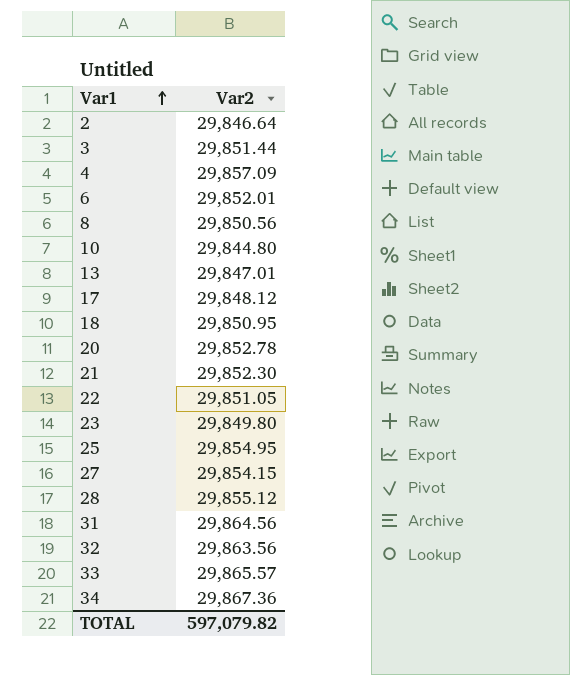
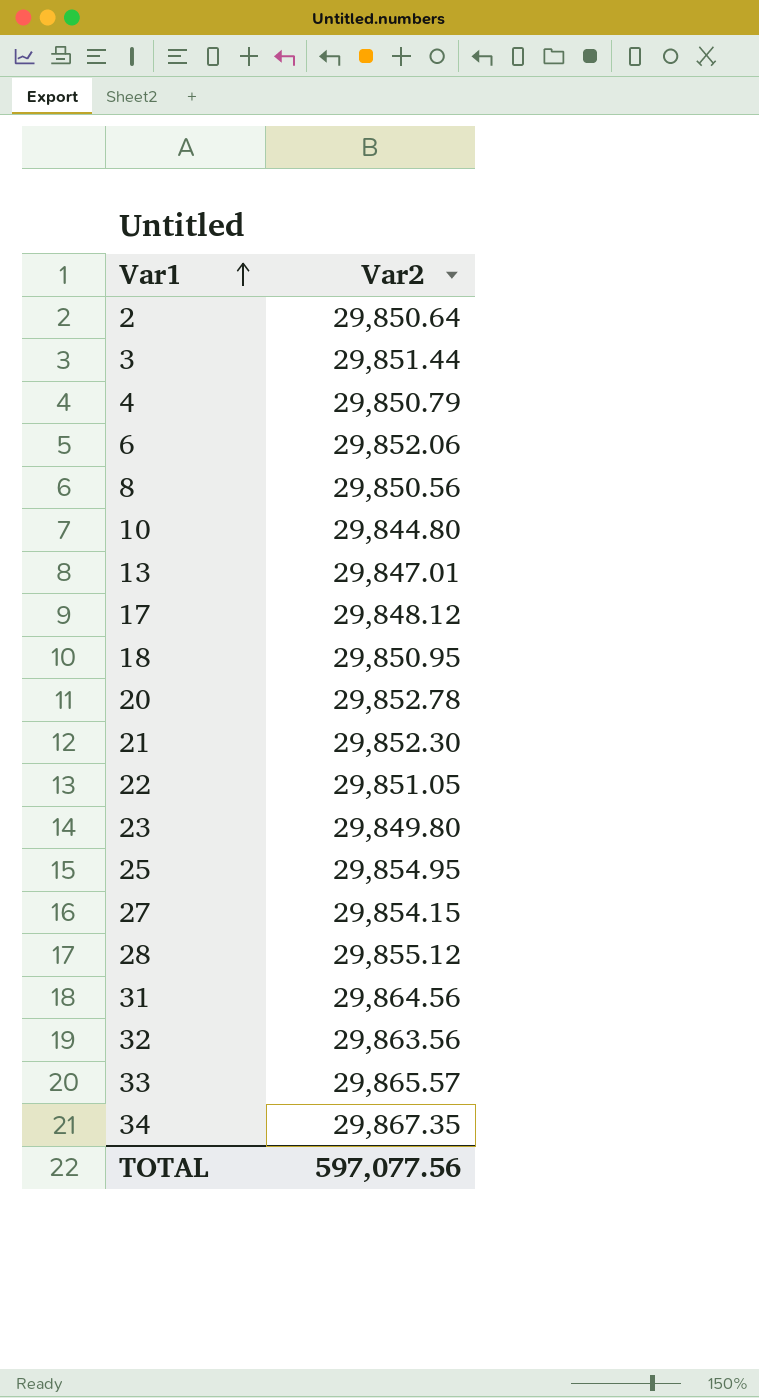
2 | Var2: 29,846.64 -> 29,850.64
4 | Var2: 29,857.09 -> 29,850.79
6 | Var2: 29,852.01 -> 29,852.06
34 | Var2: 29,867.36 -> 29,867.35
TOTAL | Var2: 597,079.82 -> 597,077.56

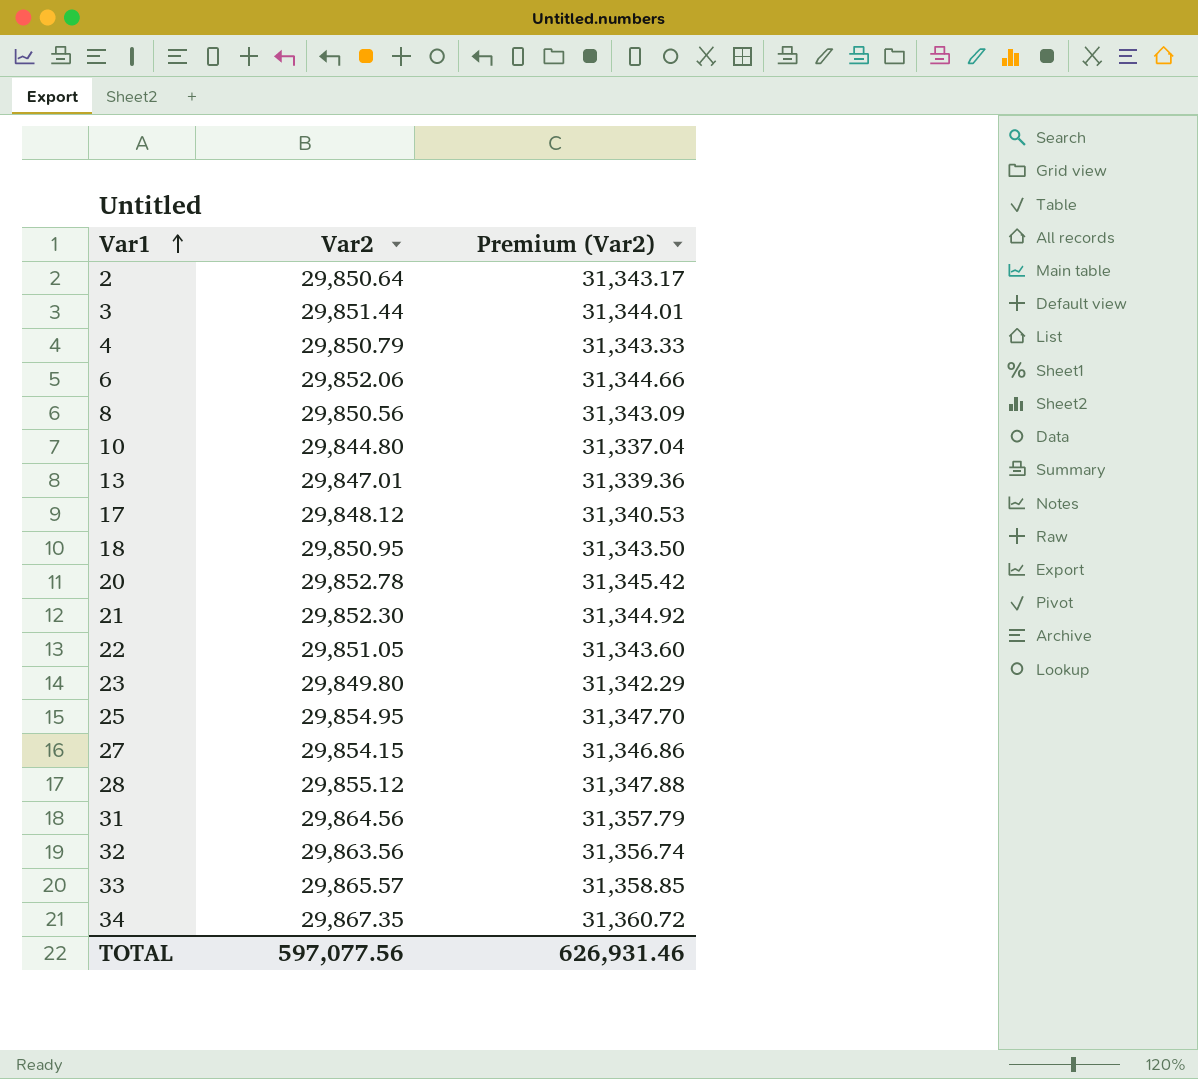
column Premium (Var2) | formula: none -> [Var2] * 1.05

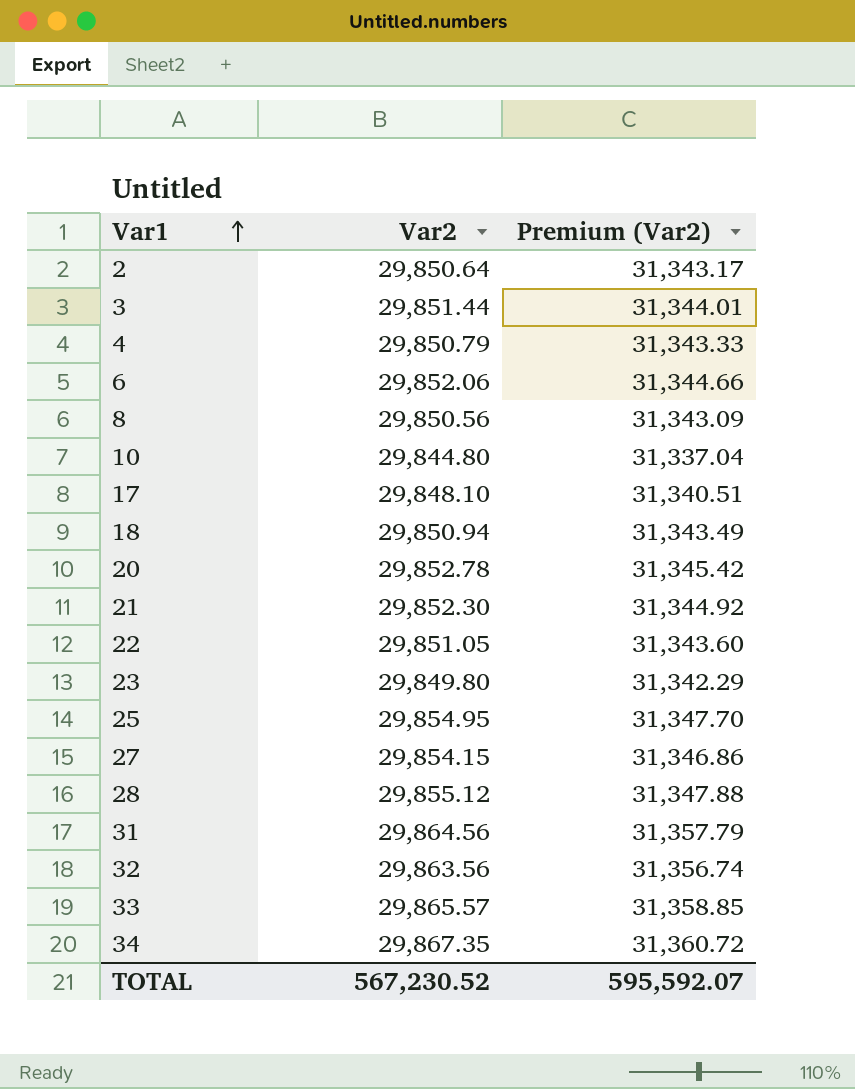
row 13: 29,847.01 | 31,339.36 -> none
17 | Var2: 29,848.12 -> 29,848.10
17 | Premium (Var2): 31,340.53 -> 31,340.51
18 | Var2: 29,850.95 -> 29,850.94
18 | Premium (Var2): 31,343.50 -> 31,343.49
TOTAL | Var2: 597,077.56 -> 567,230.52
TOTAL | Premium (Var2): 626,931.46 -> 595,592.07

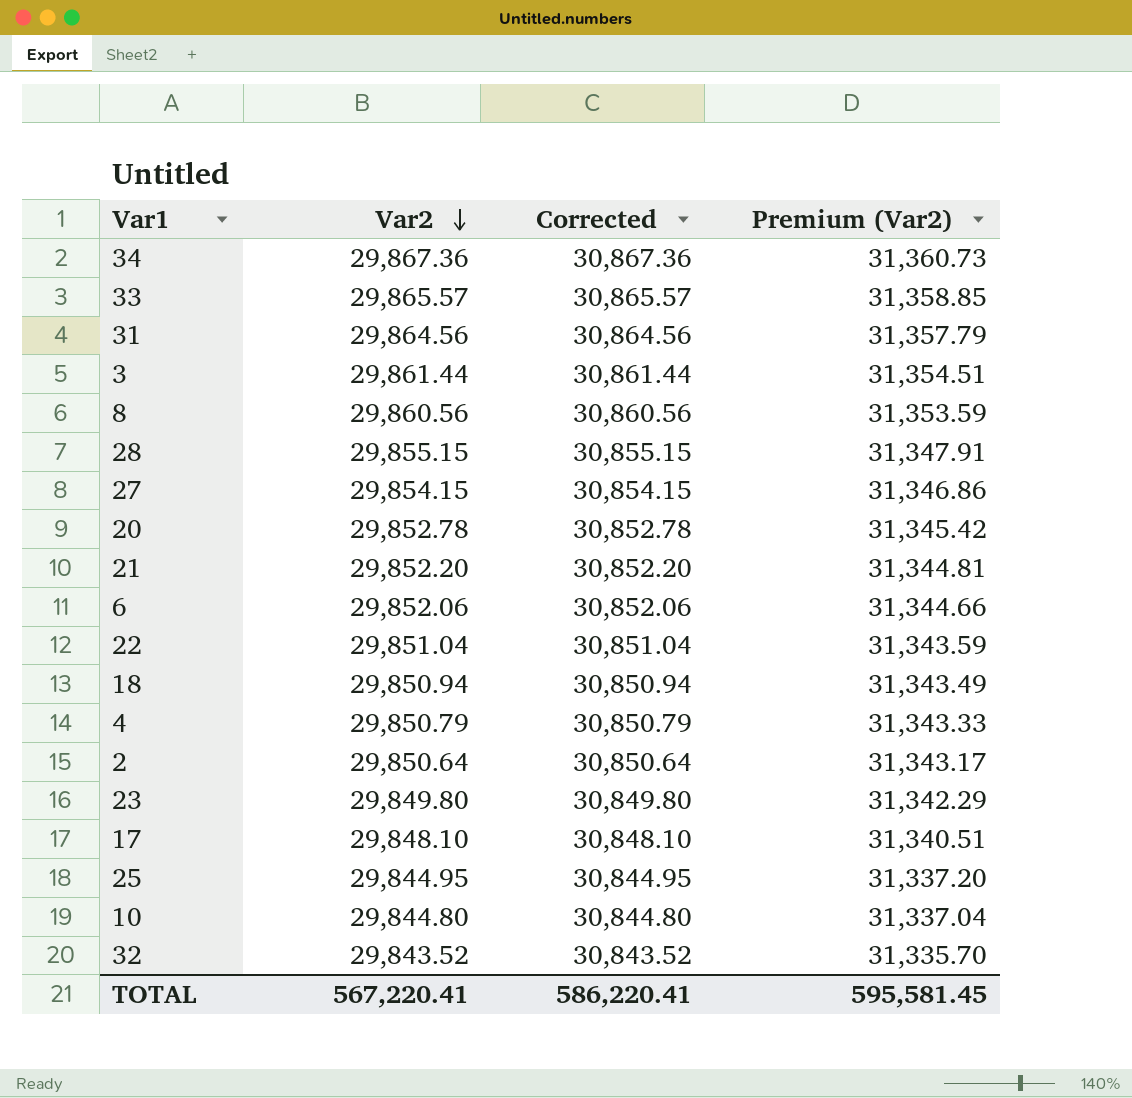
row order: Var1 ascending -> Var2 descending
column Corrected | formula: none -> [Var2] + 1000
34 | Var2: 29,867.35 -> 29,867.36
34 | Premium (Var2): 31,360.72 -> 31,360.73
3 | Var2: 29,851.44 -> 29,861.44
3 | Premium (Var2): 31,344.01 -> 31,354.51
8 | Var2: 29,850.56 -> 29,860.56
8 | Premium (Var2): 31,343.09 -> 31,353.59
28 | Var2: 29,855.12 -> 29,855.15
28 | Premium (Var2): 31,347.88 -> 31,347.91
21 | Var2: 29,852.30 -> 29,852.20
21 | Premium (Var2): 31,344.92 -> 31,344.81
22 | Var2: 29,851.05 -> 29,851.04
22 | Premium (Var2): 31,343.60 -> 31,343.59
25 | Var2: 29,854.95 -> 29,844.95
25 | Premium (Var2): 31,347.70 -> 31,337.20
32 | Var2: 29,863.56 -> 29,843.52
32 | Premium (Var2): 31,356.74 -> 31,335.70
TOTAL | Var2: 567,230.52 -> 567,220.41
TOTAL | Premium (Var2): 595,592.07 -> 595,581.45

